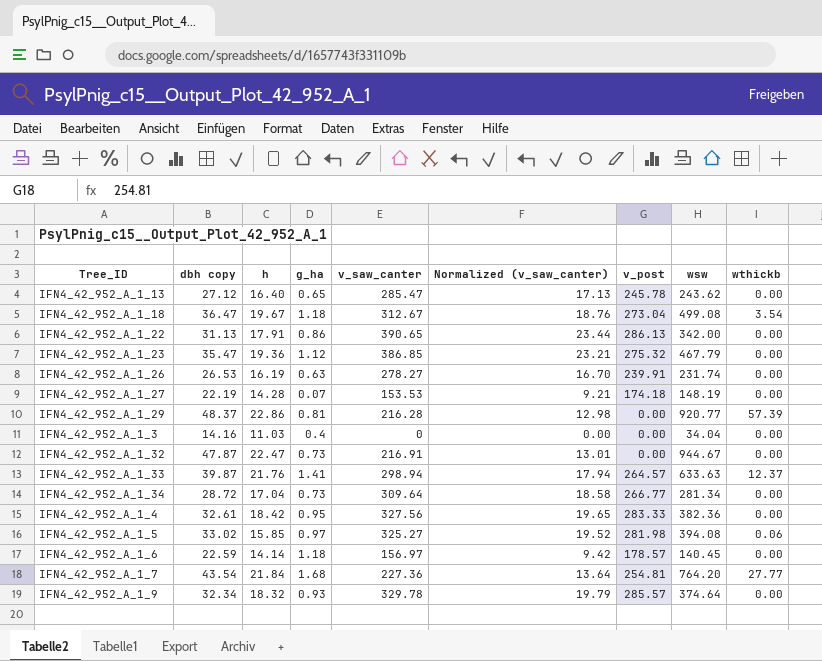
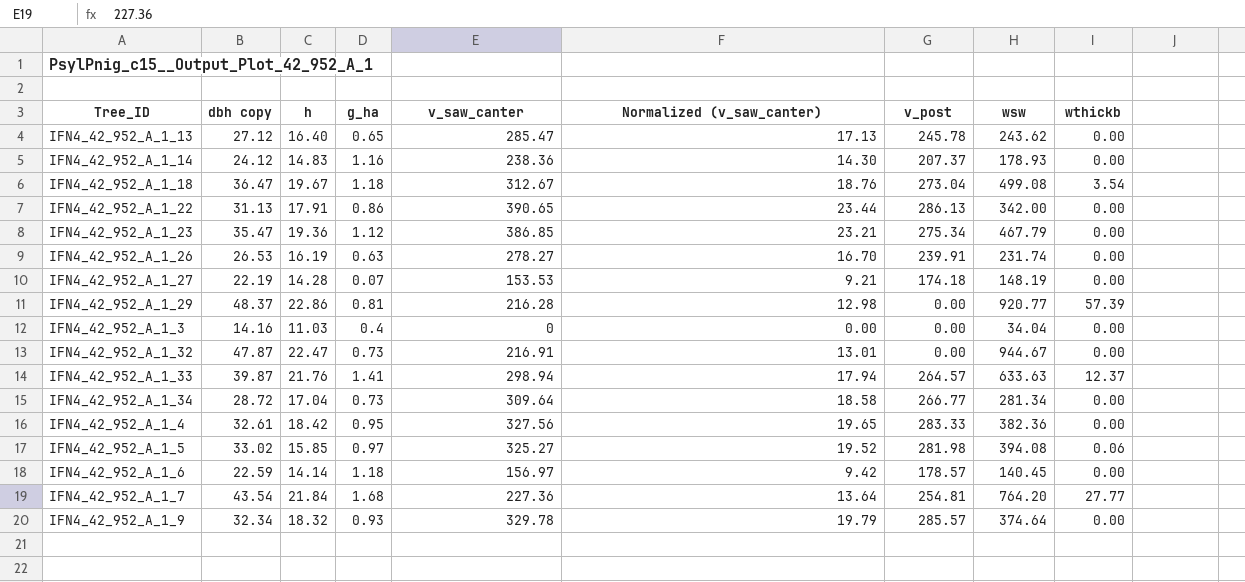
row IFN4_42_952_A_1_14: none -> 24.12 | 14.83 | 1.16 | 238.36 | 14.30 | 207.37 | 178.93 | 0.00
IFN4_42_952_A_1_23 | v_post: 275.32 -> 275.34

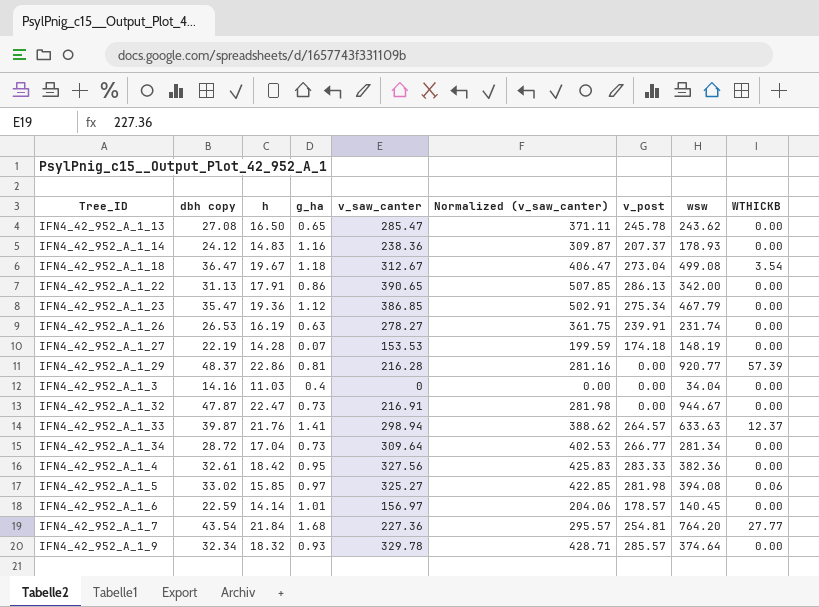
column Normalized (v_saw_canter) | formula: [v_saw_canter] * 0.06 -> [v_saw_canter] * 1.3
column name: wthickb -> WTHICKB
IFN4_42_952_A_1_13 | dbh copy: 27.12 -> 27.08
IFN4_42_952_A_1_13 | h: 16.40 -> 16.50
IFN4_42_952_A_1_6 | g_ha: 1.18 -> 1.01

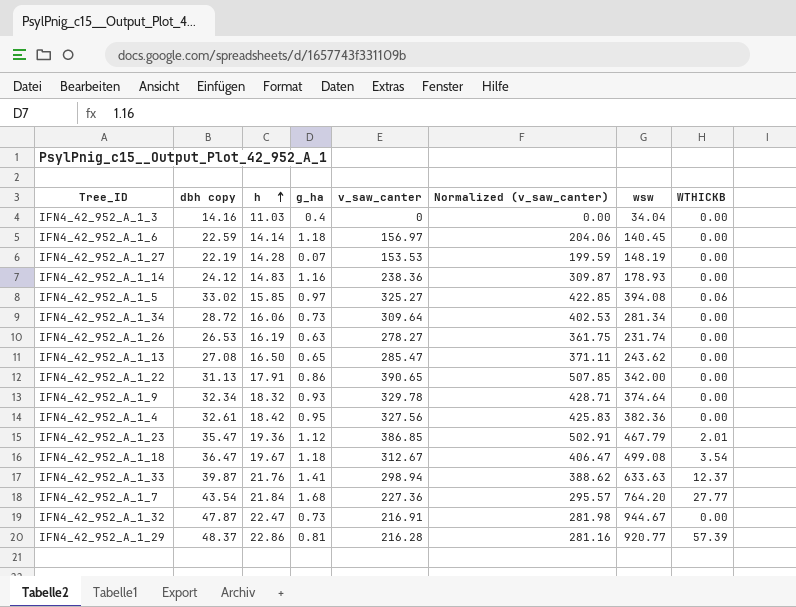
row order: none -> h ascending
column v_post | position: 7 -> none
IFN4_42_952_A_1_6 | g_ha: 1.01 -> 1.18
IFN4_42_952_A_1_34 | h: 17.04 -> 16.06
IFN4_42_952_A_1_23 | WTHICKB: 0.00 -> 2.01

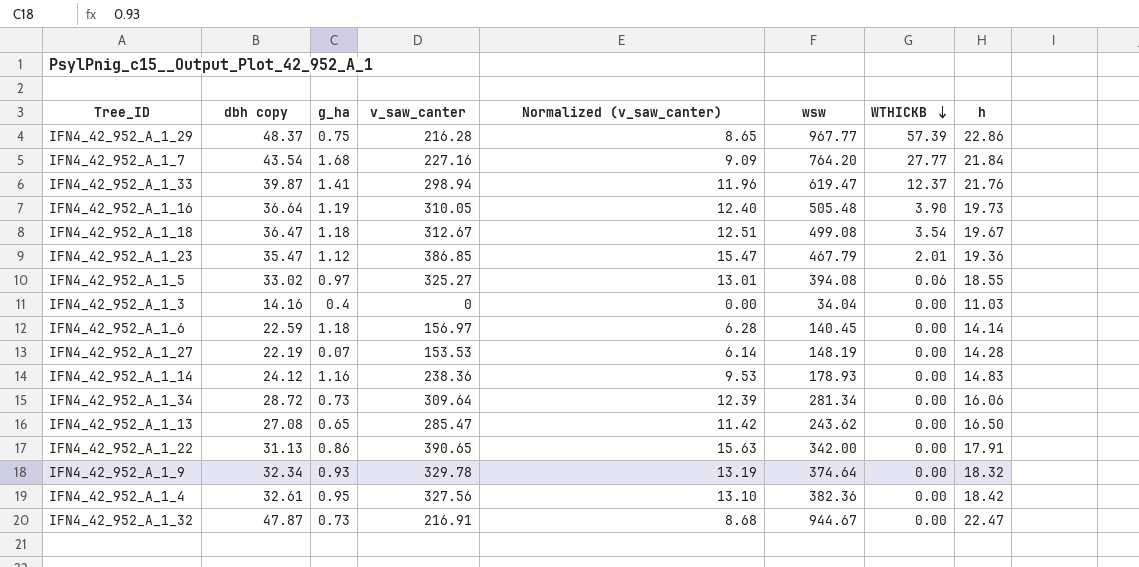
row order: h ascending -> WTHICKB descending
column Normalized (v_saw_canter) | formula: [v_saw_canter] * 1.3 -> [v_saw_canter] * 0.04
column h | position: 3 -> 8
row IFN4_42_952_A_1_26: 26.53 | 16.19 | 0.63 | 278.27 | 361.75 | 231.74 | 0.00 -> none
IFN4_42_952_A_1_29 | g_ha: 0.81 -> 0.75
IFN4_42_952_A_1_29 | wsw: 920.77 -> 967.77
IFN4_42_952_A_1_7 | v_saw_canter: 227.36 -> 227.16
IFN4_42_952_A_1_33 | wsw: 633.63 -> 619.47
row IFN4_42_952_A_1_16: none -> 36.64 | 1.19 | 310.05 | 12.40 | 505.48 | 3.90 | 19.73
IFN4_42_952_A_1_5 | h: 15.85 -> 18.55

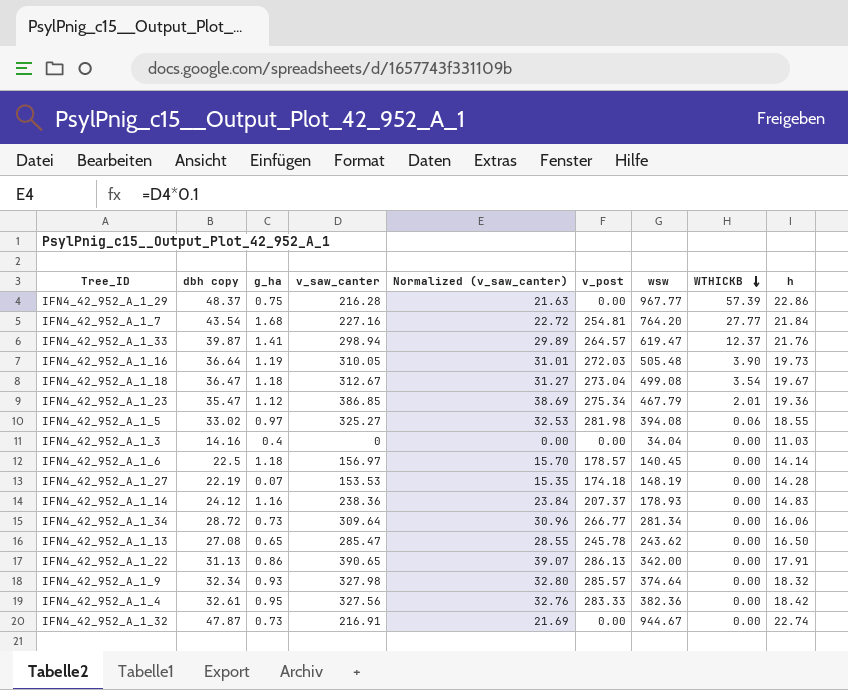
column Normalized (v_saw_canter) | formula: [v_saw_canter] * 0.04 -> [v_saw_canter] * 0.1
column v_post | position: none -> 6
IFN4_42_952_A_1_6 | dbh copy: 22.59 -> 22.5
IFN4_42_952_A_1_9 | v_saw_canter: 329.78 -> 327.98
IFN4_42_952_A_1_32 | h: 22.47 -> 22.74

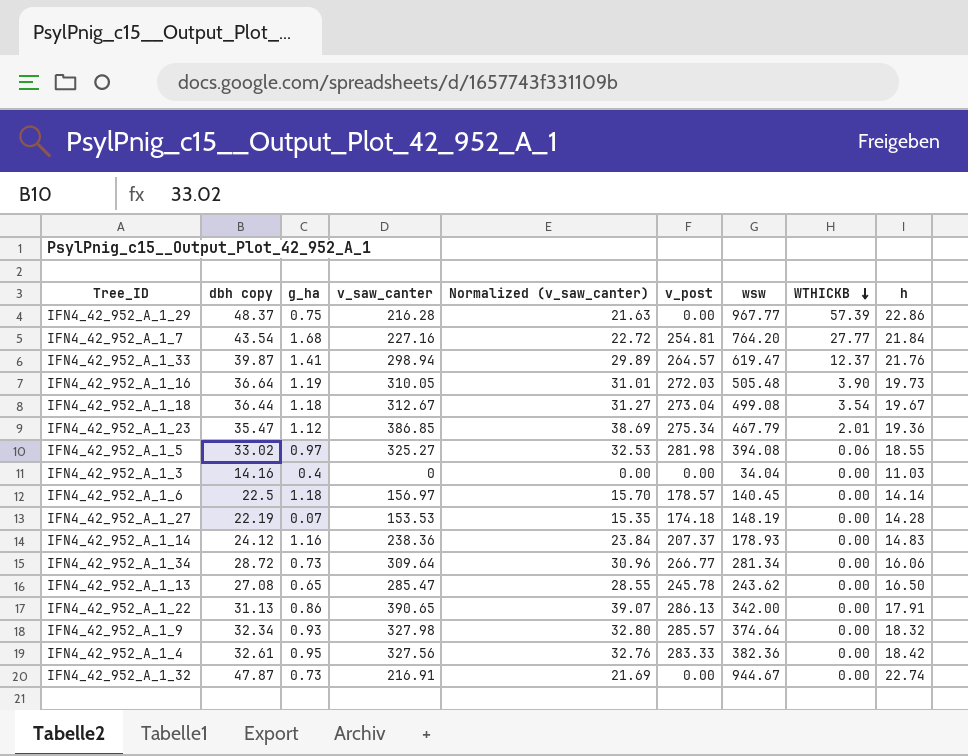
IFN4_42_952_A_1_18 | dbh copy: 36.47 -> 36.44

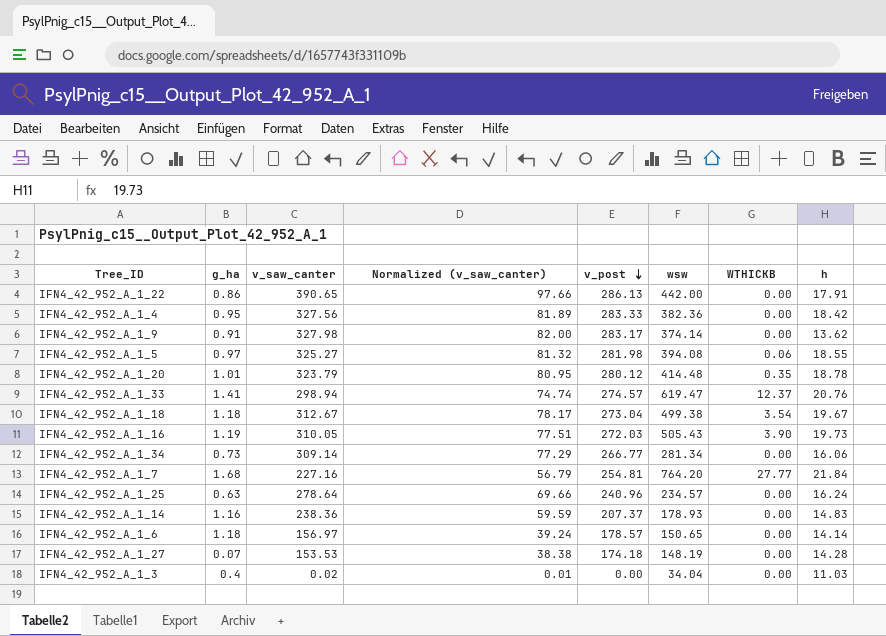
row order: WTHICKB descending -> v_post descending
column dbh copy | position: 2 -> none
column Normalized (v_saw_canter) | formula: [v_saw_canter] * 0.1 -> [v_saw_canter] * 0.25
row IFN4_42_952_A_1_29: 48.37 | 0.75 | 216.28 | 21.63 | 0.00 | 967.77 | 57.39 | 22.86 -> none
row IFN4_42_952_A_1_23: 35.47 | 1.12 | 386.85 | 38.69 | 275.34 | 467.79 | 2.01 | 19.36 -> none
row IFN4_42_952_A_1_13: 27.08 | 0.65 | 285.47 | 28.55 | 245.78 | 243.62 | 0.00 | 16.50 -> none
row IFN4_42_952_A_1_32: 47.87 | 0.73 | 216.91 | 21.69 | 0.00 | 944.67 | 0.00 | 22.74 -> none
IFN4_42_952_A_1_22 | wsw: 342.00 -> 442.00
IFN4_42_952_A_1_9 | g_ha: 0.93 -> 0.91
IFN4_42_952_A_1_9 | v_post: 285.57 -> 283.17
IFN4_42_952_A_1_9 | wsw: 374.64 -> 374.14
IFN4_42_952_A_1_9 | h: 18.32 -> 13.62
row IFN4_42_952_A_1_20: none -> 1.01 | 323.79 | 80.95 | 280.12 | 414.48 | 0.35 | 18.78
IFN4_42_952_A_1_33 | v_post: 264.57 -> 274.57
IFN4_42_952_A_1_33 | h: 21.76 -> 20.76
IFN4_42_952_A_1_18 | wsw: 499.08 -> 499.38
IFN4_42_952_A_1_16 | wsw: 505.48 -> 505.43
IFN4_42_952_A_1_34 | v_saw_canter: 309.64 -> 309.14
row IFN4_42_952_A_1_25: none -> 0.63 | 278.64 | 69.66 | 240.96 | 234.57 | 0.00 | 16.24
IFN4_42_952_A_1_6 | wsw: 140.45 -> 150.65
IFN4_42_952_A_1_3 | v_saw_canter: 0 -> 0.02

